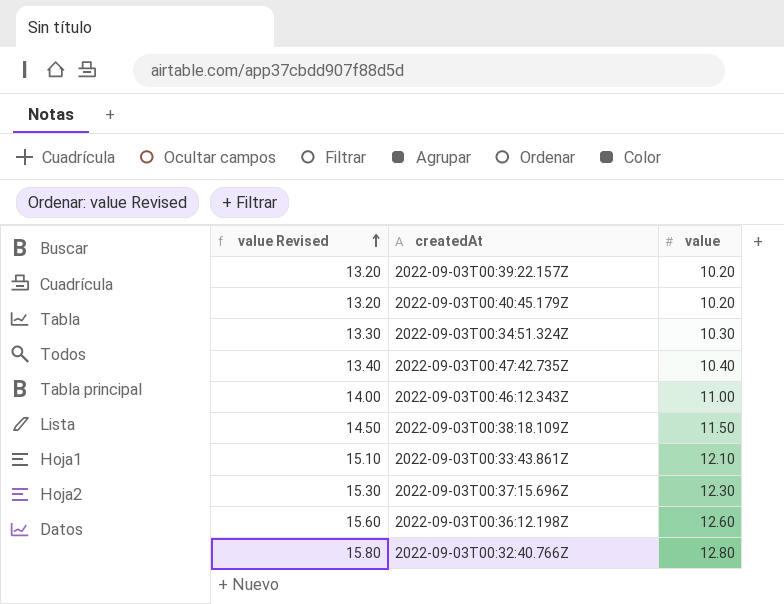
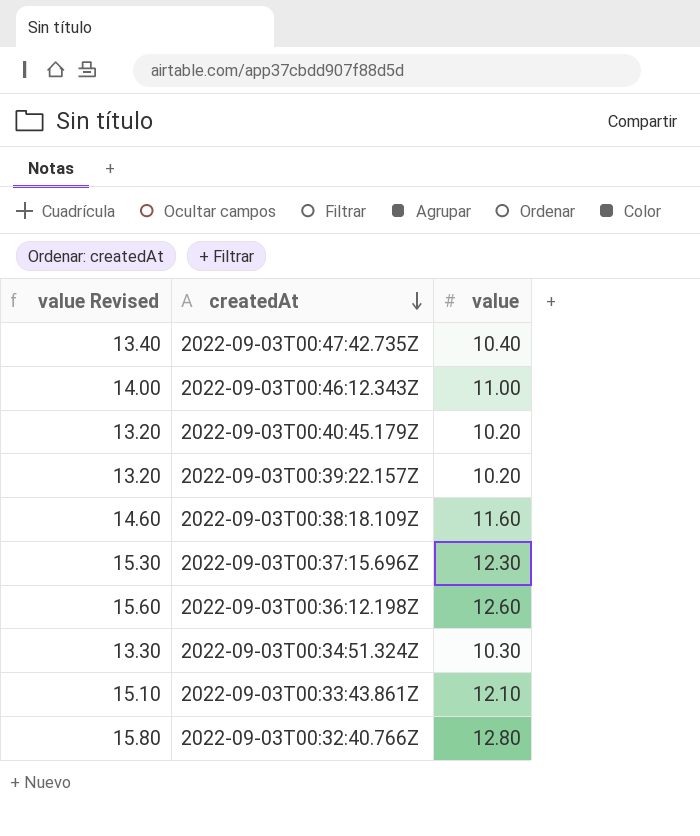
row order: value Revised ascending -> createdAt descending
2022-09-03T00:38:18.109Z | value Revised: 14.50 -> 14.60
2022-09-03T00:38:18.109Z | value: 11.50 -> 11.60

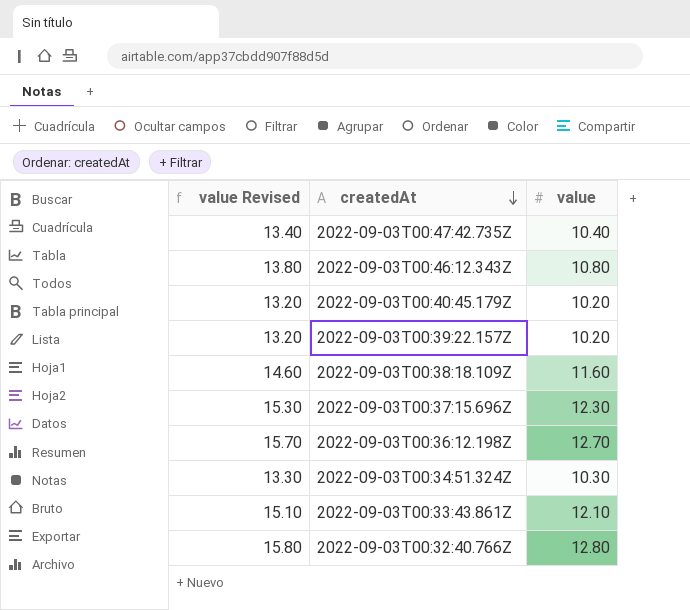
2022-09-03T00:46:12.343Z | value Revised: 14.00 -> 13.80
2022-09-03T00:46:12.343Z | value: 11.00 -> 10.80
2022-09-03T00:36:12.198Z | value Revised: 15.60 -> 15.70
2022-09-03T00:36:12.198Z | value: 12.60 -> 12.70

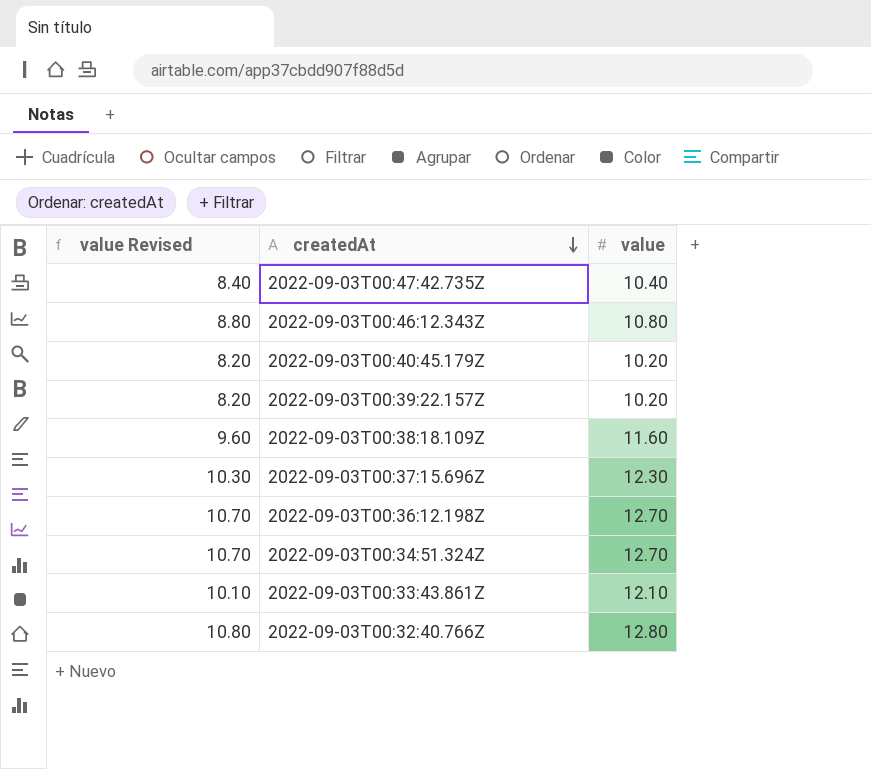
column value Revised | formula: [value] + 3 -> [value] - 2
2022-09-03T00:34:51.324Z | value: 10.30 -> 12.70

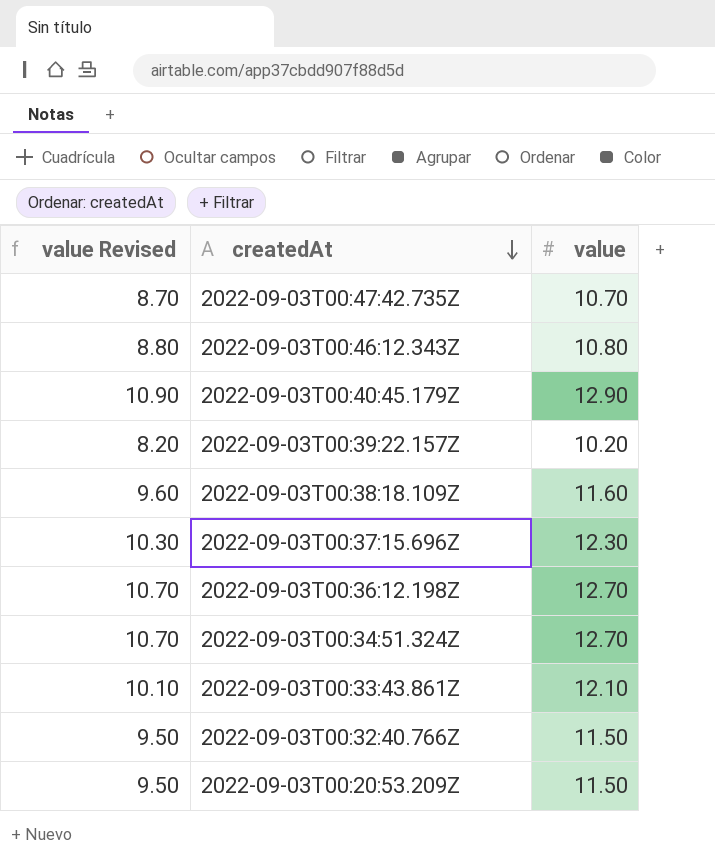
2022-09-03T00:47:42.735Z | value Revised: 8.40 -> 8.70
2022-09-03T00:47:42.735Z | value: 10.40 -> 10.70
2022-09-03T00:40:45.179Z | value Revised: 8.20 -> 10.90
2022-09-03T00:40:45.179Z | value: 10.20 -> 12.90
2022-09-03T00:32:40.766Z | value Revised: 10.80 -> 9.50
2022-09-03T00:32:40.766Z | value: 12.80 -> 11.50
row 2022-09-03T00:20:53.209Z: none -> 9.50 | 11.50

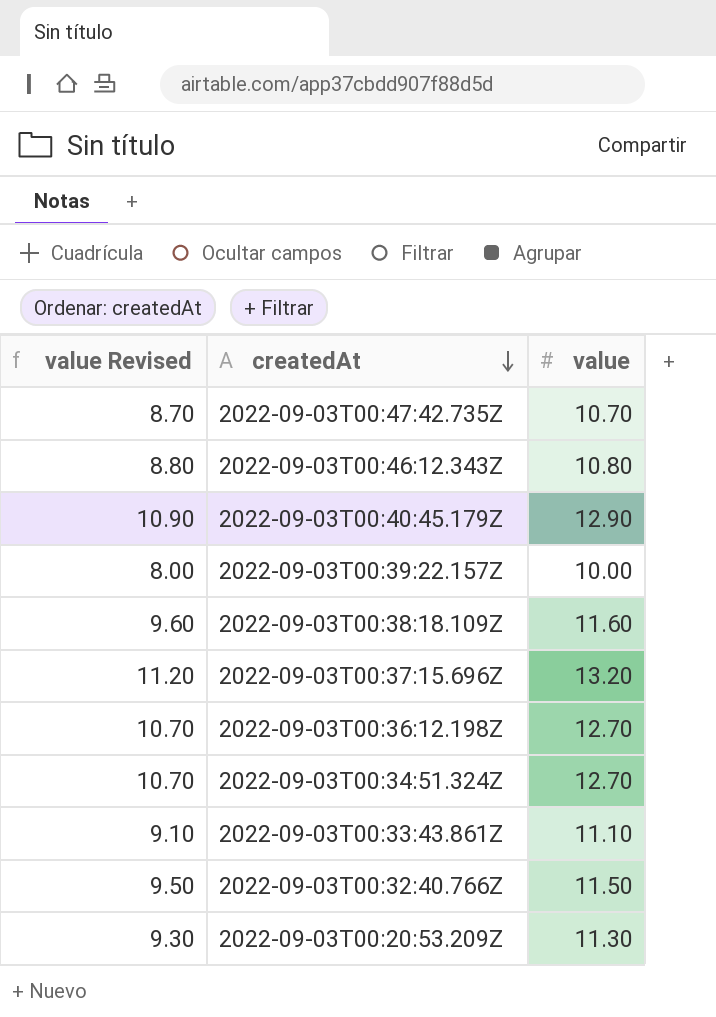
2022-09-03T00:39:22.157Z | value Revised: 8.20 -> 8.00
2022-09-03T00:39:22.157Z | value: 10.20 -> 10.00
2022-09-03T00:37:15.696Z | value Revised: 10.30 -> 11.20
2022-09-03T00:37:15.696Z | value: 12.30 -> 13.20
2022-09-03T00:33:43.861Z | value Revised: 10.10 -> 9.10
2022-09-03T00:33:43.861Z | value: 12.10 -> 11.10
2022-09-03T00:20:53.209Z | value Revised: 9.50 -> 9.30
2022-09-03T00:20:53.209Z | value: 11.50 -> 11.30

